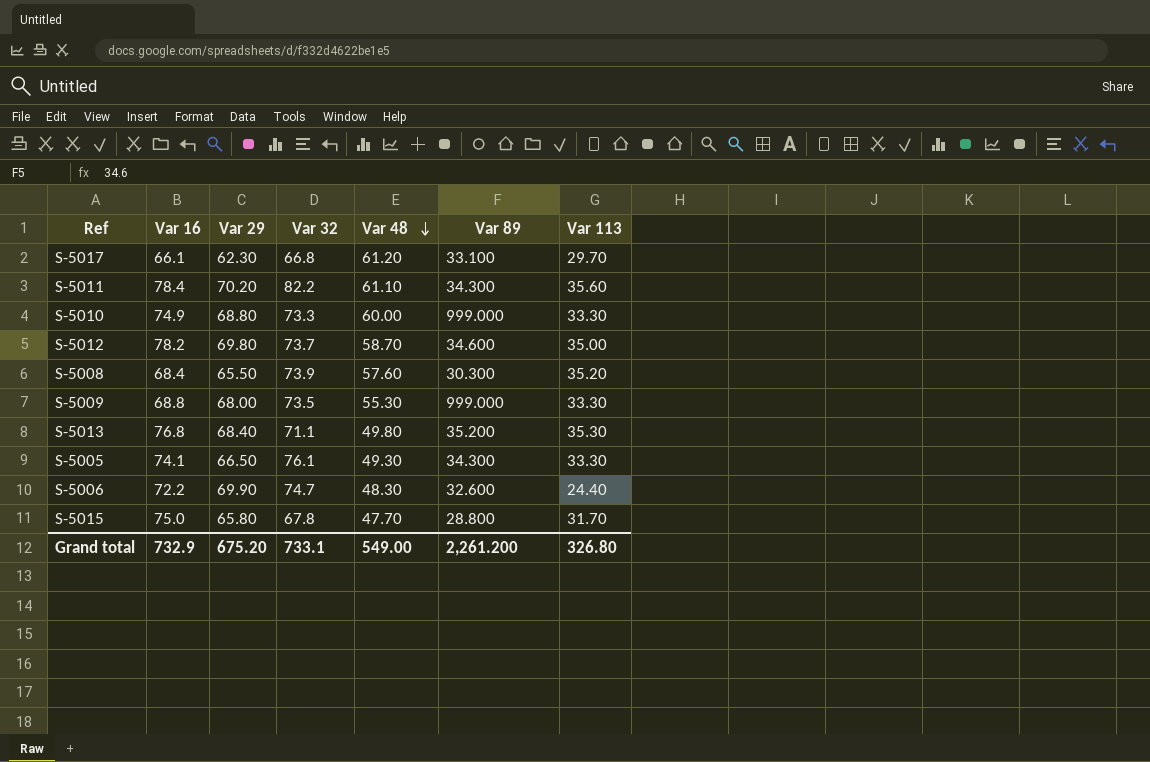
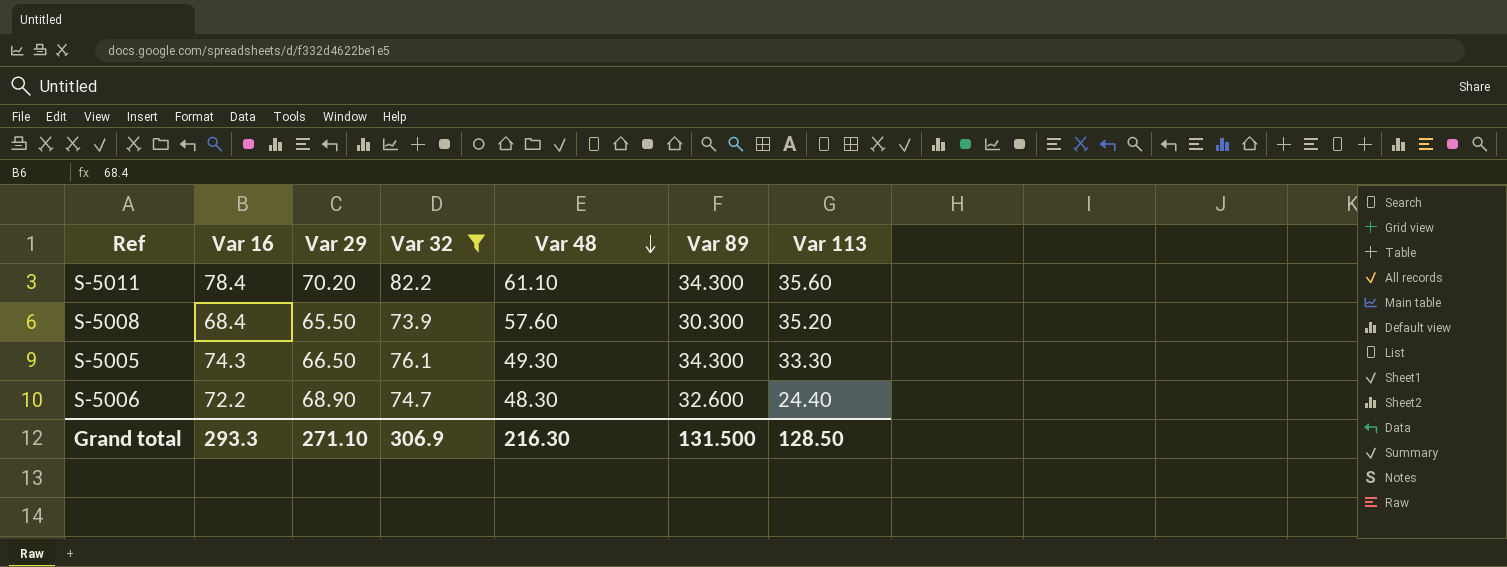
filter: none -> Var 32 >= 73.9
S-5005 | Var 16: 74.1 -> 74.3
S-5006 | Var 29: 69.90 -> 68.90
Grand total | Var 16: 732.9 -> 293.3
Grand total | Var 29: 675.20 -> 271.10
Grand total | Var 32: 733.1 -> 306.9
Grand total | Var 48: 549.00 -> 216.30
Grand total | Var 89: 2,261.200 -> 131.500
Grand total | Var 113: 326.80 -> 128.50

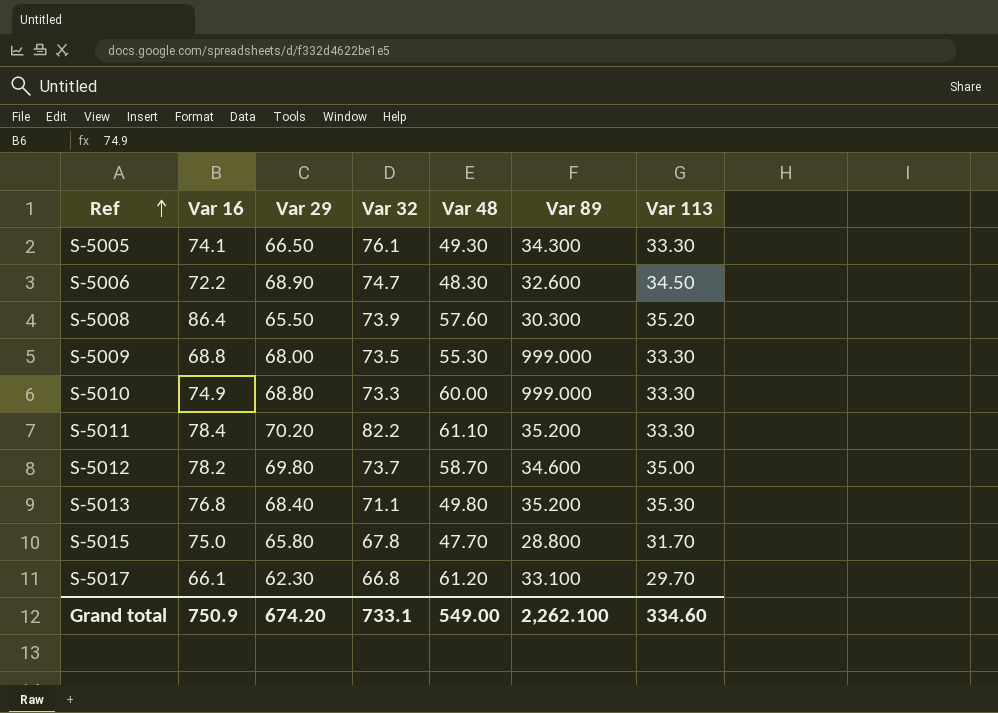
filter: Var 32 >= 73.9 -> none
row order: Var 48 descending -> Ref ascending
S-5005 | Var 16: 74.3 -> 74.1
S-5006 | Var 113: 24.40 -> 34.50
S-5008 | Var 16: 68.4 -> 86.4
S-5011 | Var 89: 34.300 -> 35.200
S-5011 | Var 113: 35.60 -> 33.30
Grand total | Var 16: 293.3 -> 750.9
Grand total | Var 29: 271.10 -> 674.20
Grand total | Var 32: 306.9 -> 733.1
Grand total | Var 48: 216.30 -> 549.00
Grand total | Var 89: 131.500 -> 2,262.100
Grand total | Var 113: 128.50 -> 334.60

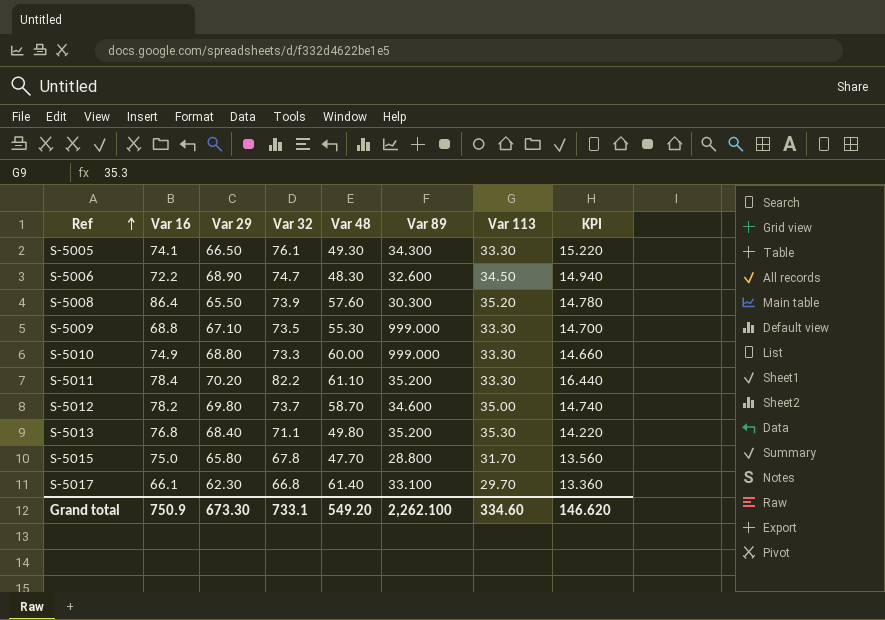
column KPI | formula: none -> [Var 32] * 0.2
S-5009 | Var 29: 68.00 -> 67.10
S-5017 | Var 48: 61.20 -> 61.40
Grand total | Var 29: 674.20 -> 673.30
Grand total | Var 48: 549.00 -> 549.20

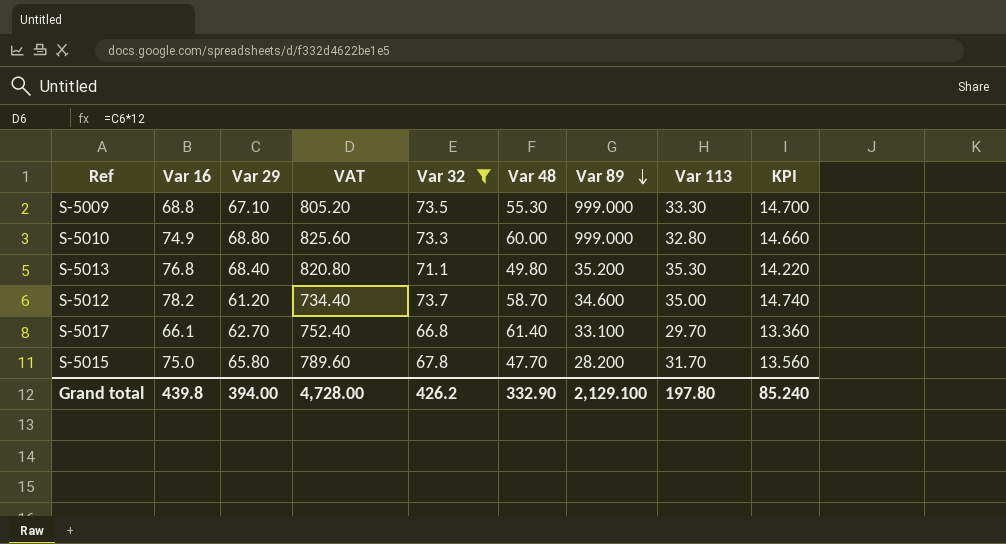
filter: none -> Var 32 <= 73.7
row order: Ref ascending -> Var 89 descending
column VAT | formula: none -> [Var 29] * 12
S-5010 | Var 113: 33.30 -> 32.80
S-5012 | Var 29: 69.80 -> 61.20
S-5017 | Var 29: 62.30 -> 62.70
S-5015 | Var 89: 28.800 -> 28.200
Grand total | Var 16: 750.9 -> 439.8
Grand total | Var 29: 673.30 -> 394.00
Grand total | Var 32: 733.1 -> 426.2
Grand total | Var 48: 549.20 -> 332.90
Grand total | Var 89: 2,262.100 -> 2,129.100
Grand total | Var 113: 334.60 -> 197.80
Grand total | KPI: 146.620 -> 85.240

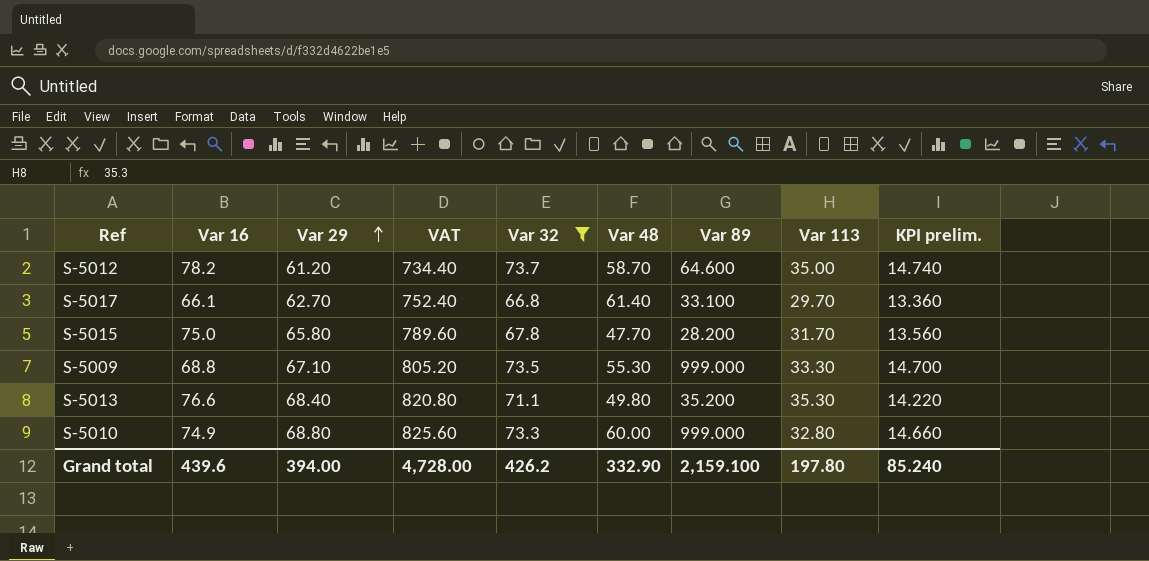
row order: Var 89 descending -> Var 29 ascending
column name: KPI -> KPI prelim.
S-5012 | Var 89: 34.600 -> 64.600
S-5013 | Var 16: 76.8 -> 76.6
Grand total | Var 16: 439.8 -> 439.6
Grand total | Var 89: 2,129.100 -> 2,159.100

